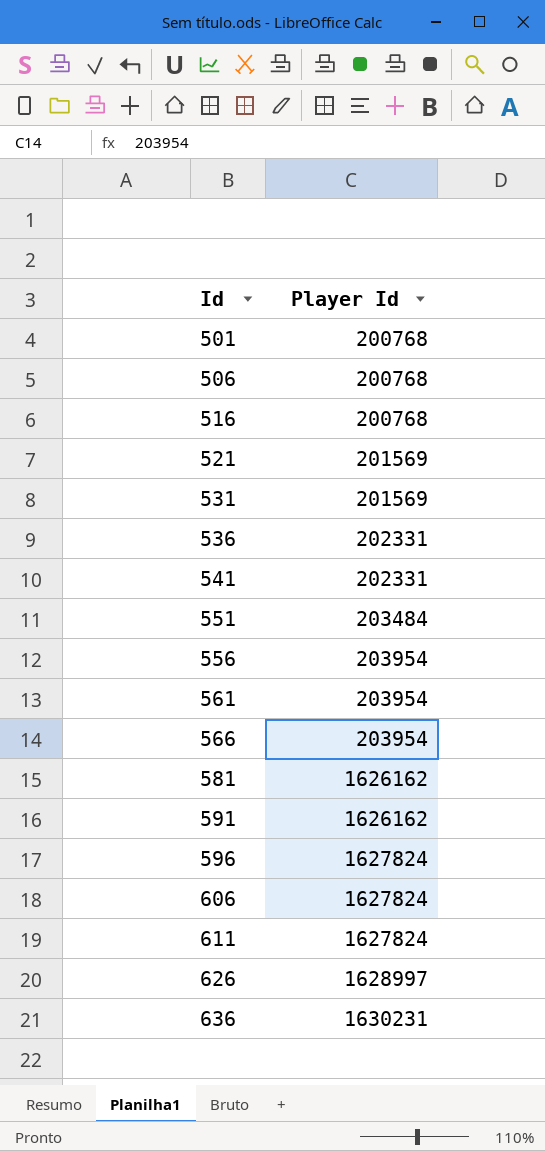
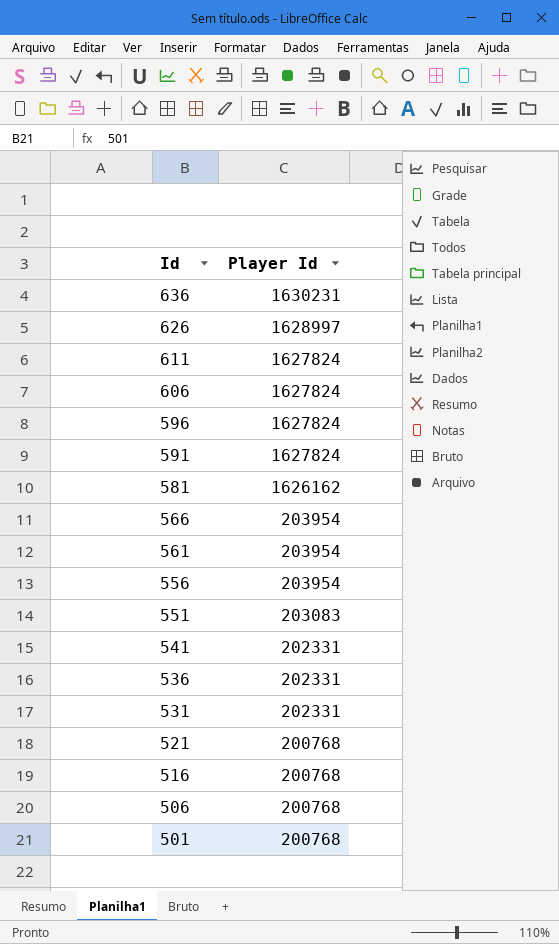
row order: Id ascending -> Id descending
591 | Player Id: 1626162 -> 1627824
551 | Player Id: 203484 -> 203083
531 | Player Id: 201569 -> 202331
521 | Player Id: 201569 -> 200768

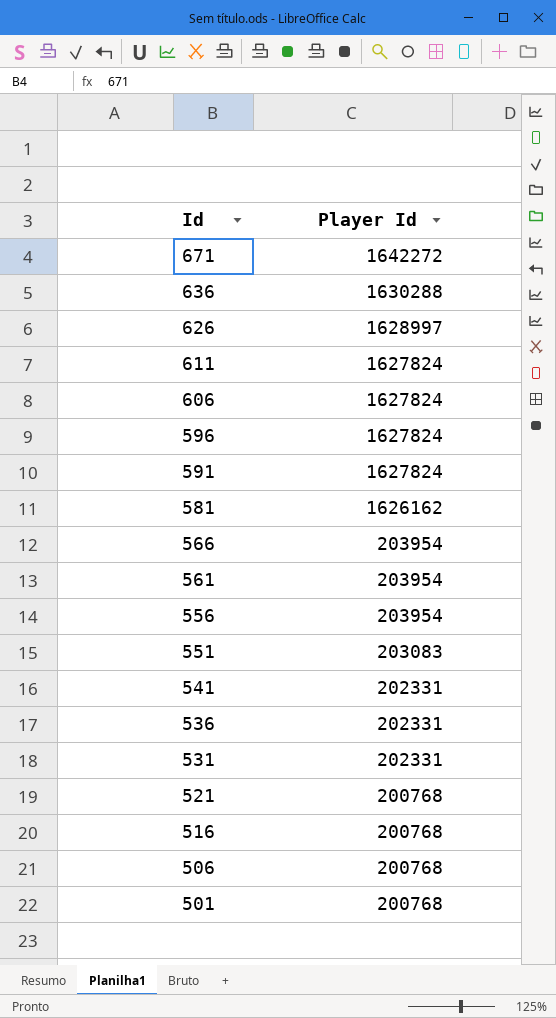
row 671: none -> 1642272
636 | Player Id: 1630231 -> 1630288

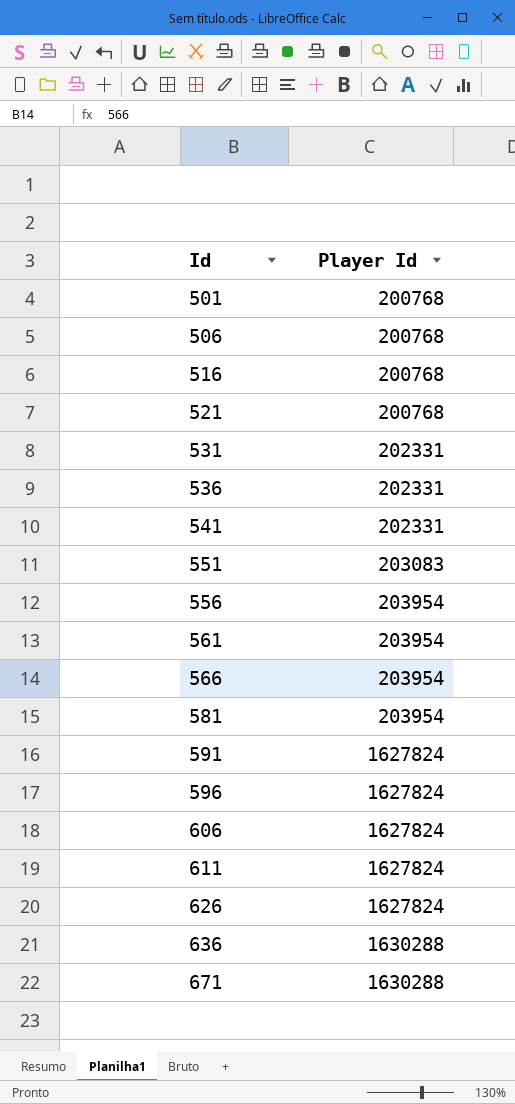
row order: Id descending -> Id ascending
581 | Player Id: 1626162 -> 203954
626 | Player Id: 1628997 -> 1627824
671 | Player Id: 1642272 -> 1630288

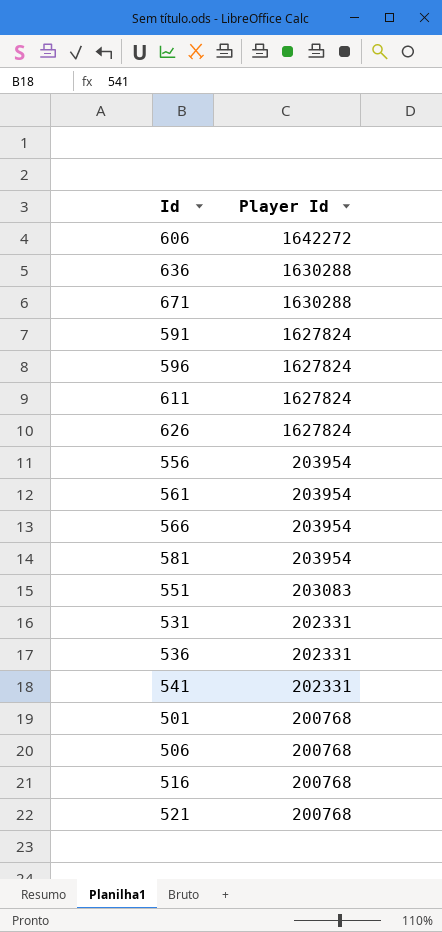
row order: Id ascending -> Player Id descending
606 | Player Id: 1627824 -> 1642272

